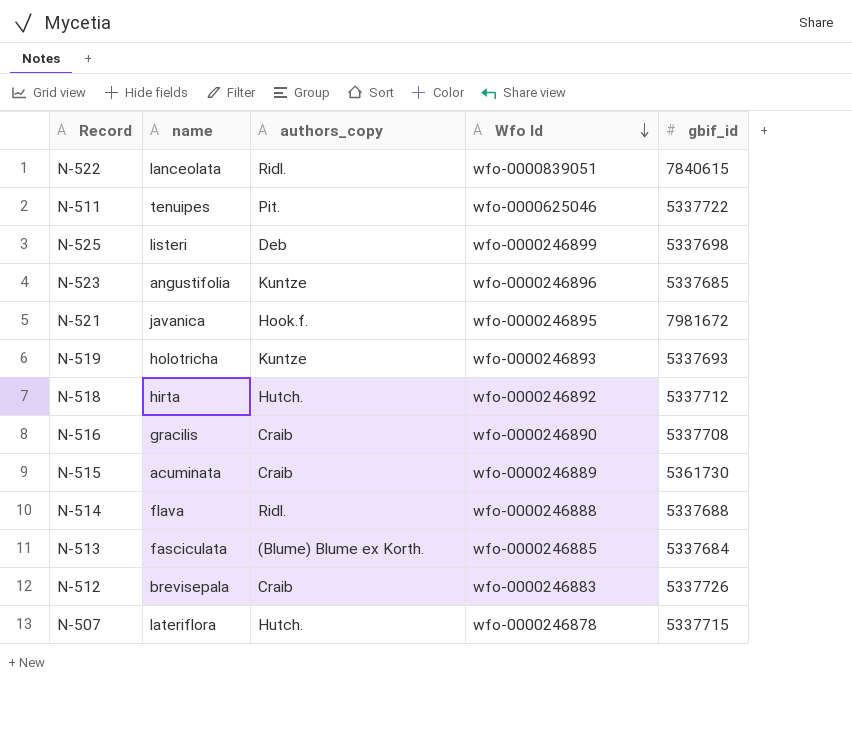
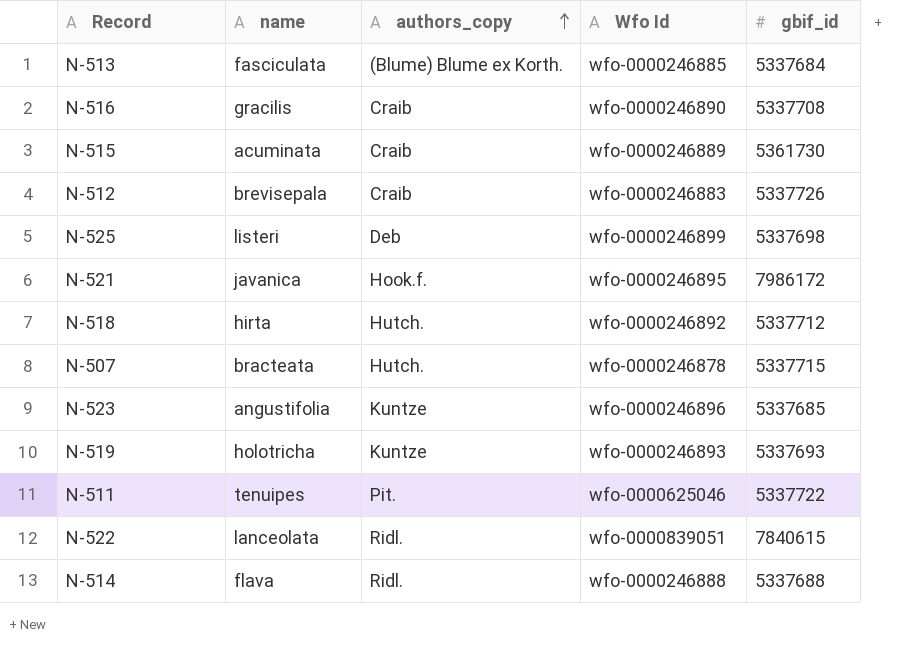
row order: Wfo Id descending -> authors_copy ascending
N-521 | gbif_id: 7981672 -> 7986172
N-507 | name: lateriflora -> bracteata

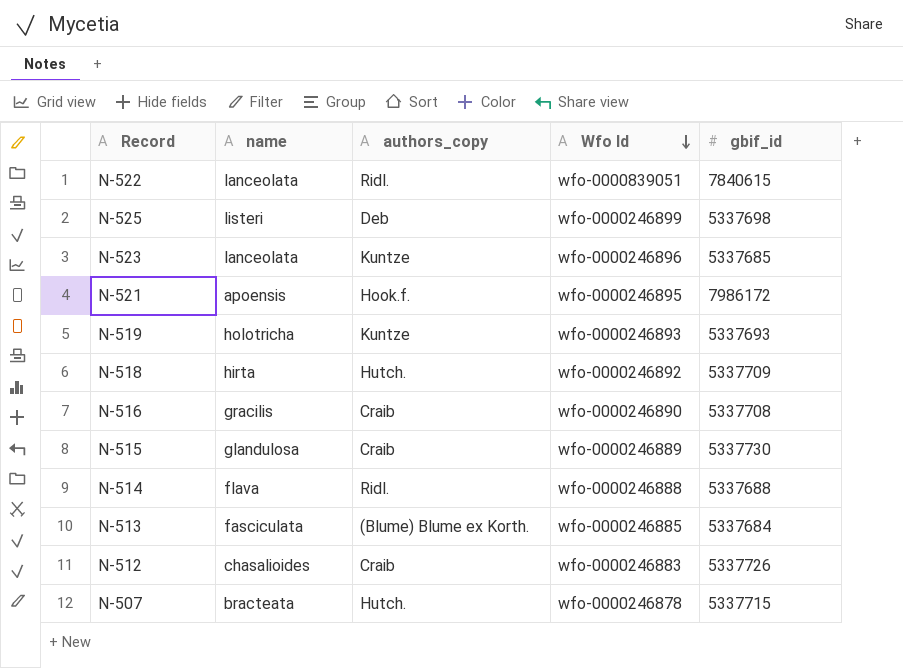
row order: authors_copy ascending -> Wfo Id descending
row N-511: tenuipes | Pit. | wfo-0000625046 | 5337722 -> none
N-523 | name: angustifolia -> lanceolata
N-521 | name: javanica -> apoensis
N-518 | gbif_id: 5337712 -> 5337709
N-515 | name: acuminata -> glandulosa
N-515 | gbif_id: 5361730 -> 5337730
N-512 | name: brevisepala -> chasalioides

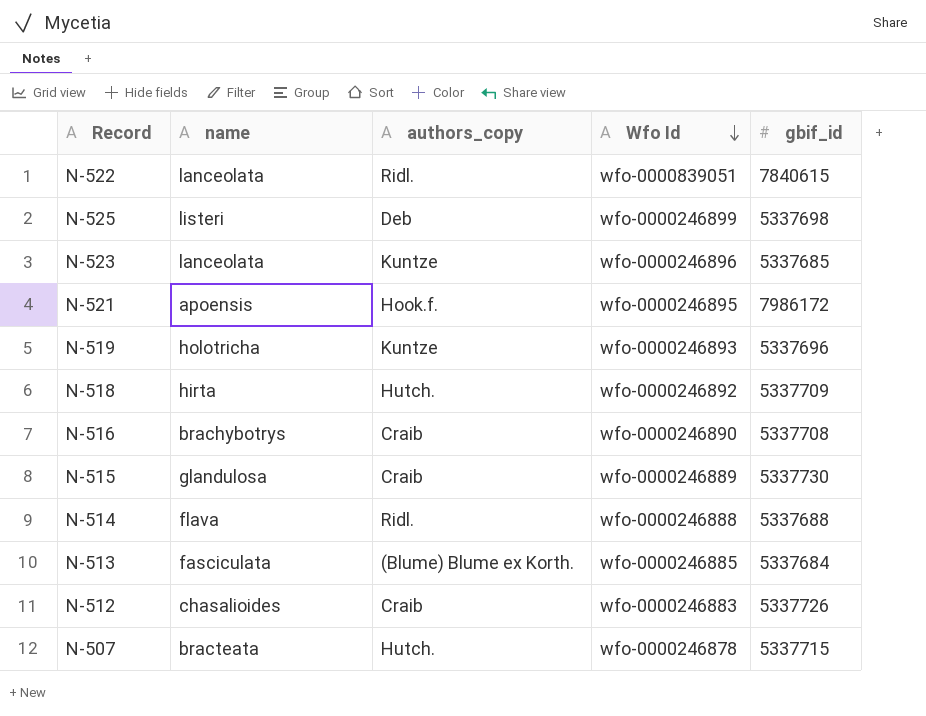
N-519 | gbif_id: 5337693 -> 5337696
N-516 | name: gracilis -> brachybotrys

